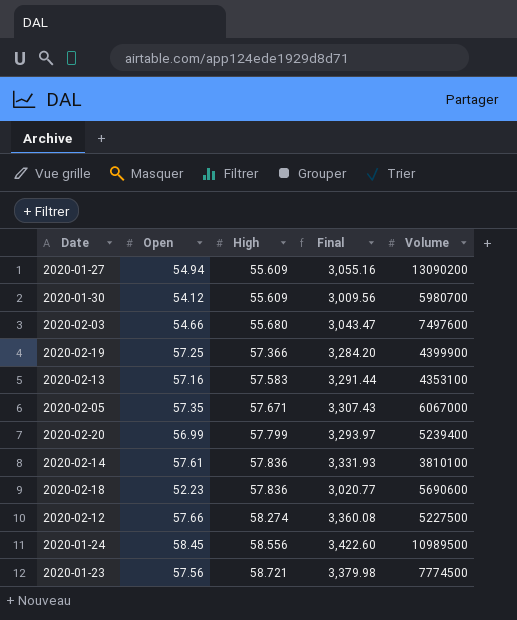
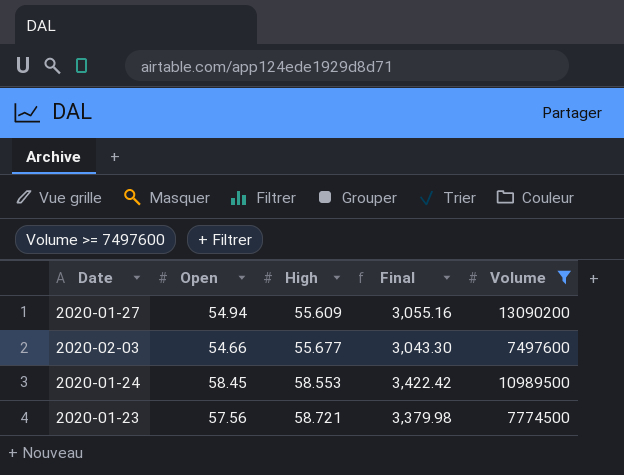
filter: none -> Volume >= 7497600
2020-02-03 | High: 55.680 -> 55.677
2020-02-03 | Final: 3,043.47 -> 3,043.30
2020-01-24 | High: 58.556 -> 58.553
2020-01-24 | Final: 3,422.60 -> 3,422.42

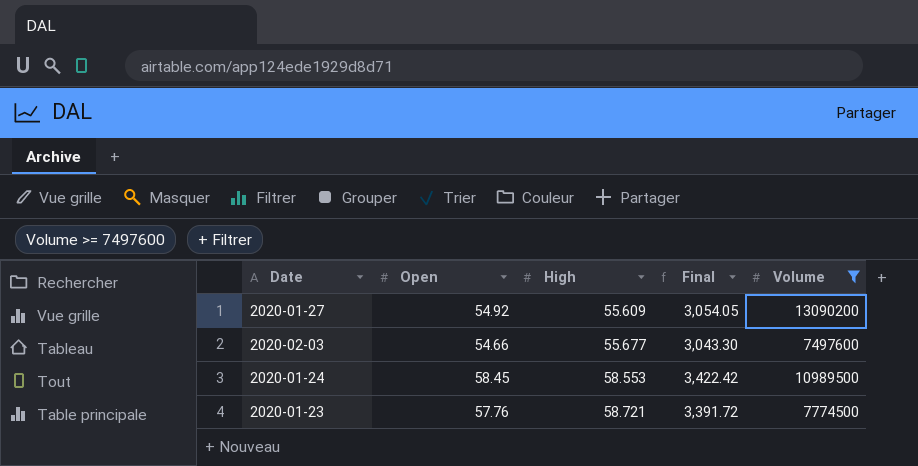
2020-01-27 | Open: 54.94 -> 54.92
2020-01-27 | Final: 3,055.16 -> 3,054.05
2020-01-23 | Open: 57.56 -> 57.76
2020-01-23 | Final: 3,379.98 -> 3,391.72

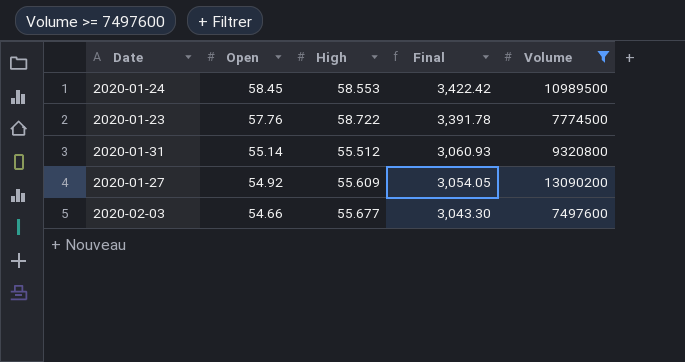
row order: High ascending -> Open descending
2020-01-23 | High: 58.721 -> 58.722
2020-01-23 | Final: 3,391.72 -> 3,391.78
row 2020-01-31: none -> 55.14 | 55.512 | 3,060.93 | 9320800

